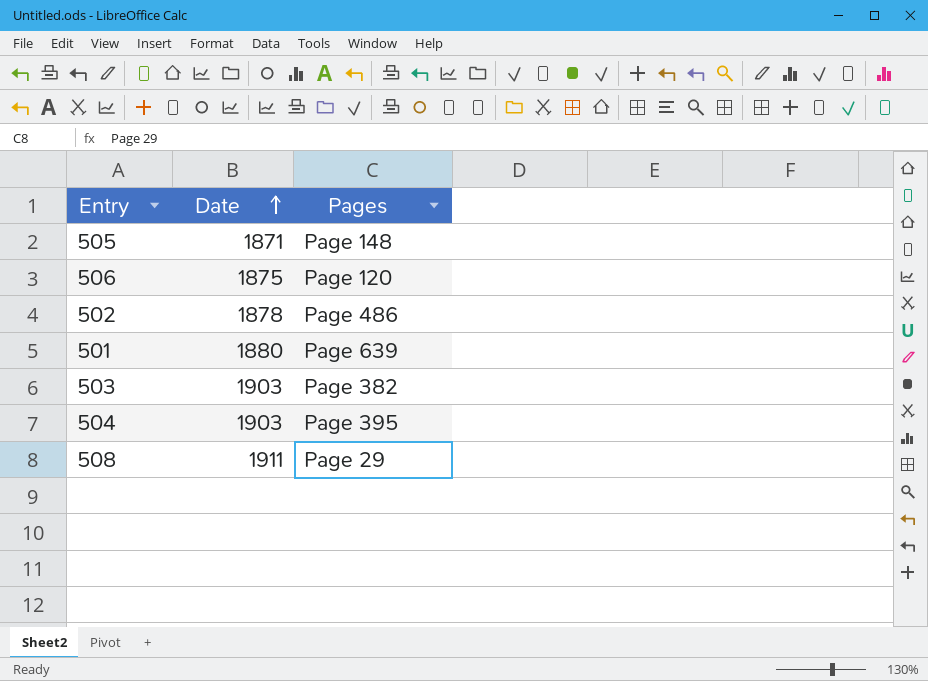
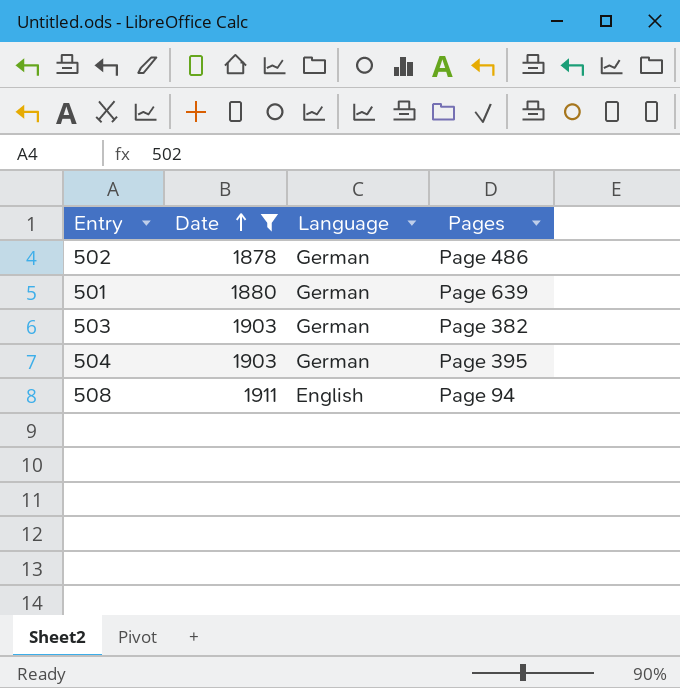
filter: none -> Date >= 1878
column Language | position: none -> 3
508 | Pages: Page 29 -> Page 94

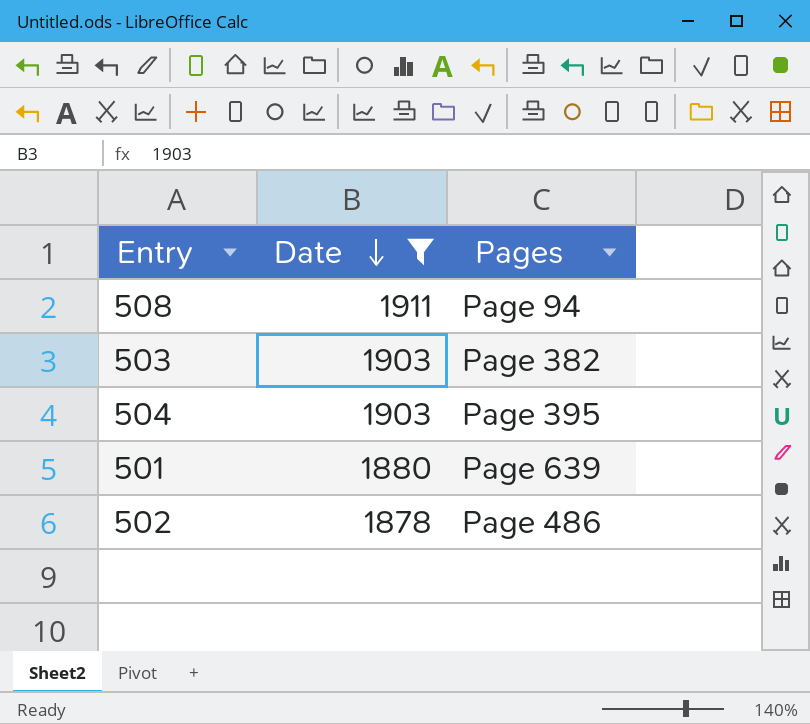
row order: Date ascending -> Date descending
column Language | position: 3 -> none

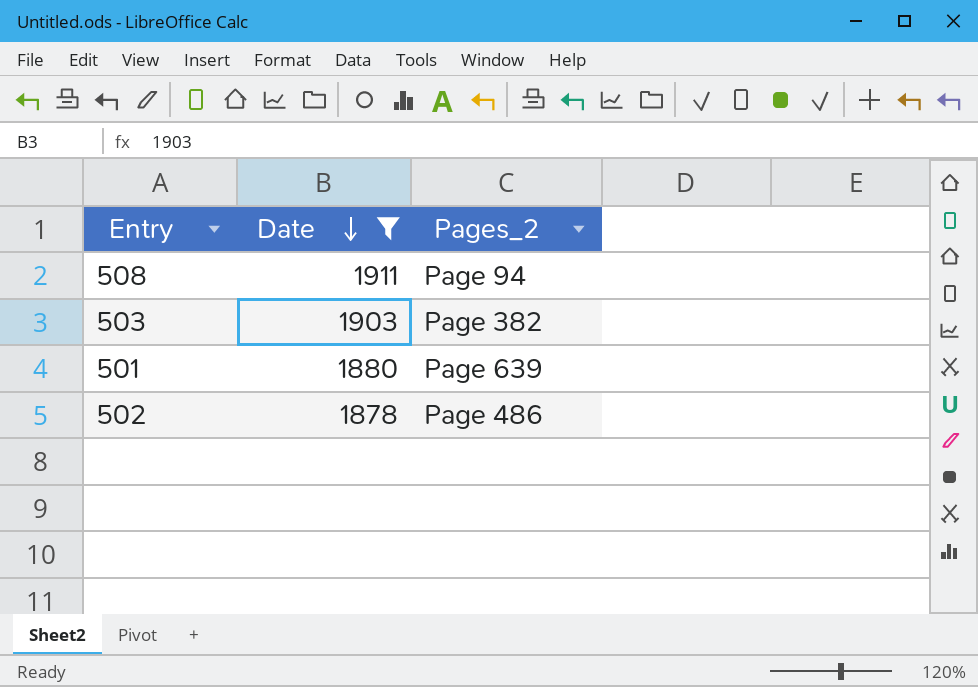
column name: Pages -> Pages_2
row 504: 1903 | Page 395 -> none

